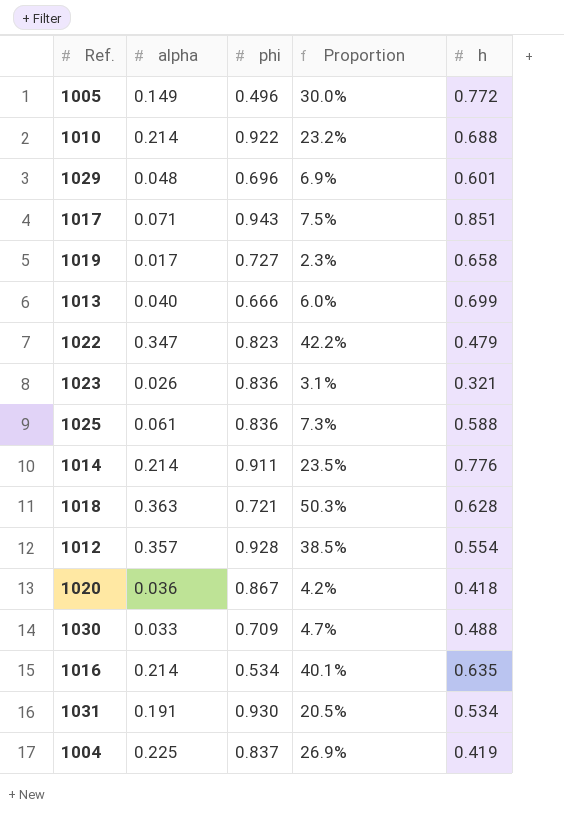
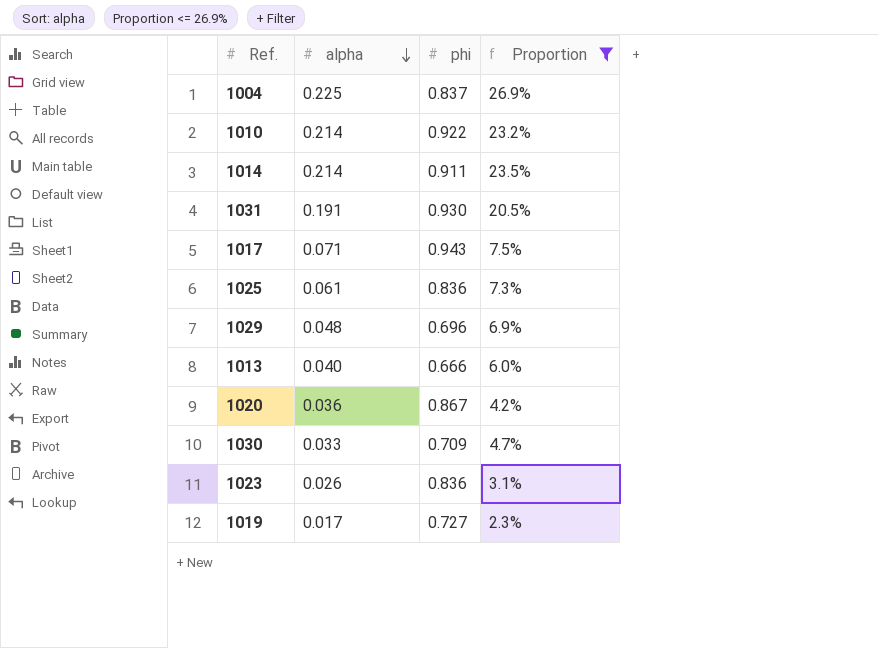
filter: none -> Proportion <= 26.9%
row order: none -> alpha descending
column h | position: 5 -> none

